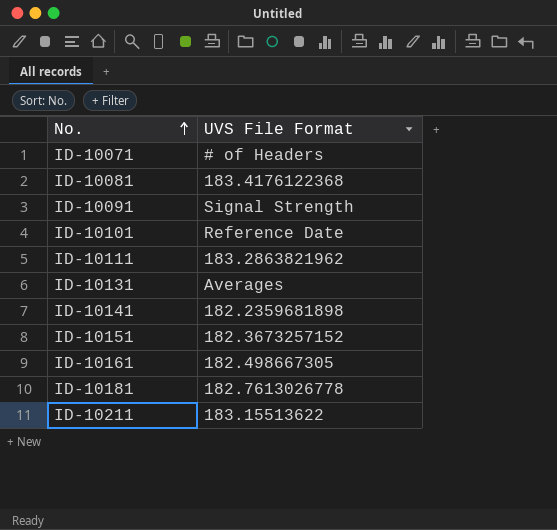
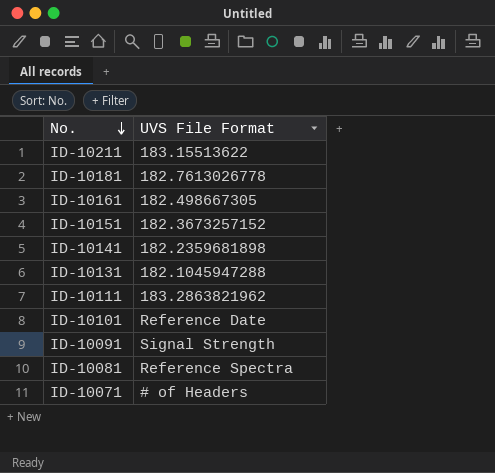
row order: No. ascending -> No. descending
ID-10131 | UVS File Format: Averages -> 182.1045947288
ID-10081 | UVS File Format: 183.4176122368 -> Reference Spectra

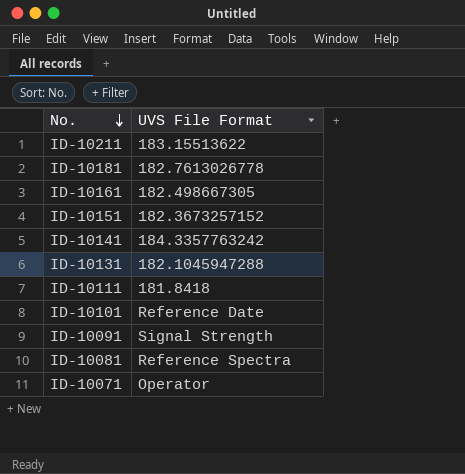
ID-10141 | UVS File Format: 182.2359681898 -> 184.3357763242
ID-10111 | UVS File Format: 183.2863821962 -> 181.8418
ID-10071 | UVS File Format: # of Headers -> Operator

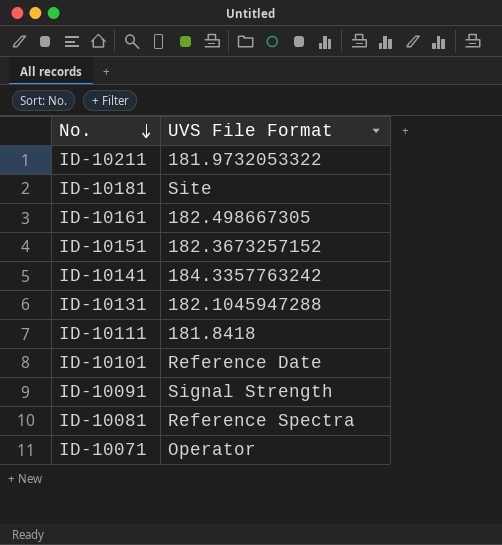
ID-10211 | UVS File Format: 183.15513622 -> 181.9732053322
ID-10181 | UVS File Format: 182.7613026778 -> Site

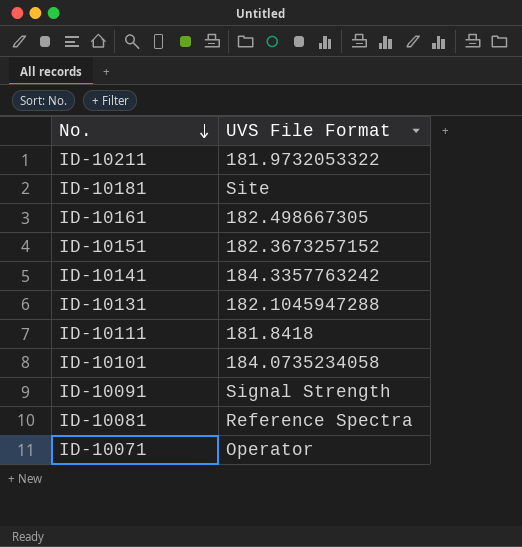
ID-10101 | UVS File Format: Reference Date -> 184.0735234058

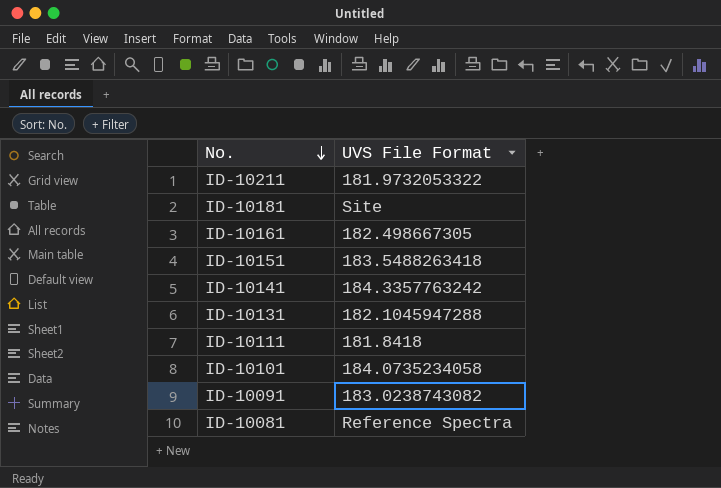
row ID-10071: Operator -> none
ID-10151 | UVS File Format: 182.3673257152 -> 183.5488263418
ID-10091 | UVS File Format: Signal Strength -> 183.0238743082

